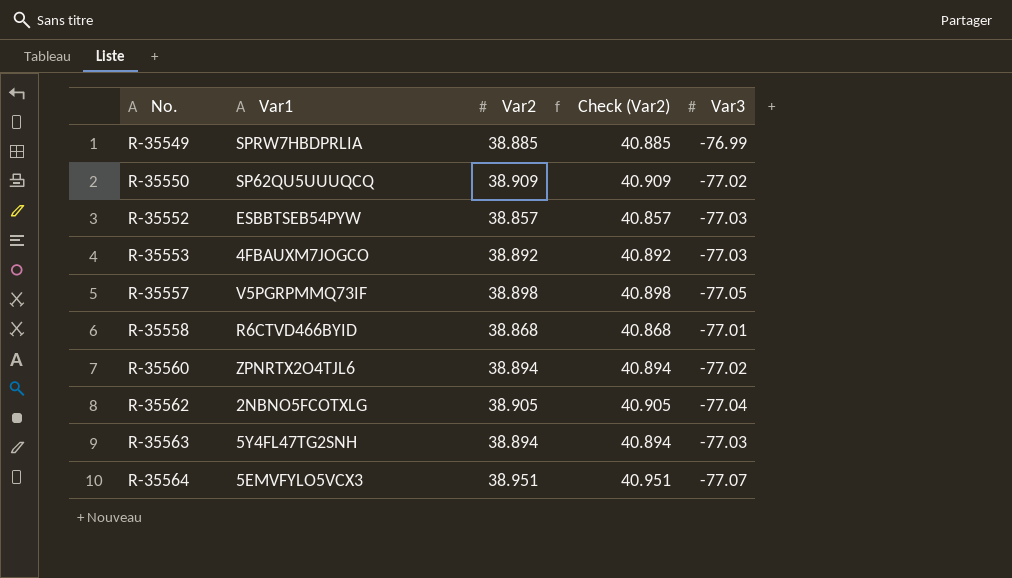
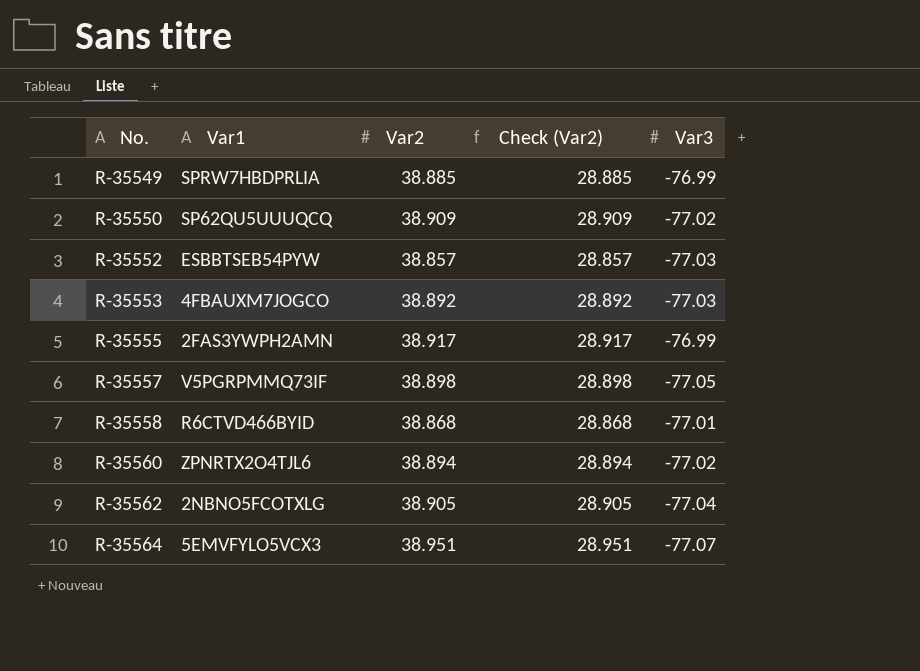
column Check (Var2) | formula: [Var2] + 2 -> [Var2] - 10
row R-35563: 5Y4FL47TG2SNH | 38.894 | 40.894 | -77.03 -> none
row R-35555: none -> 2FAS3YWPH2AMN | 38.917 | 28.917 | -76.99

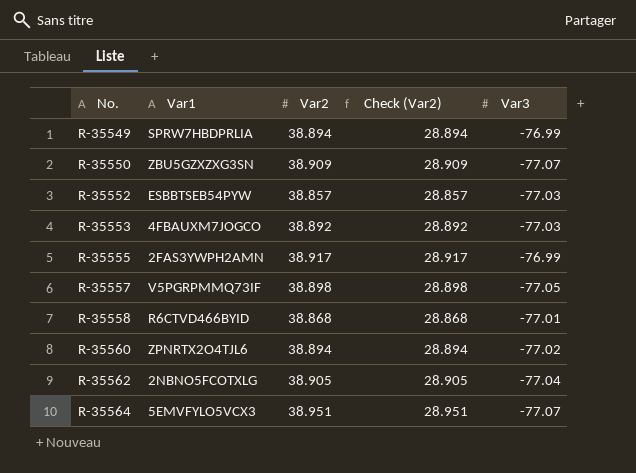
R-35549 | Var2: 38.885 -> 38.894
R-35549 | Check (Var2): 28.885 -> 28.894
R-35550 | Var1: SP62QU5UUUQCQ -> ZBU5GZXZXG3SN
R-35550 | Var3: -77.02 -> -77.07

